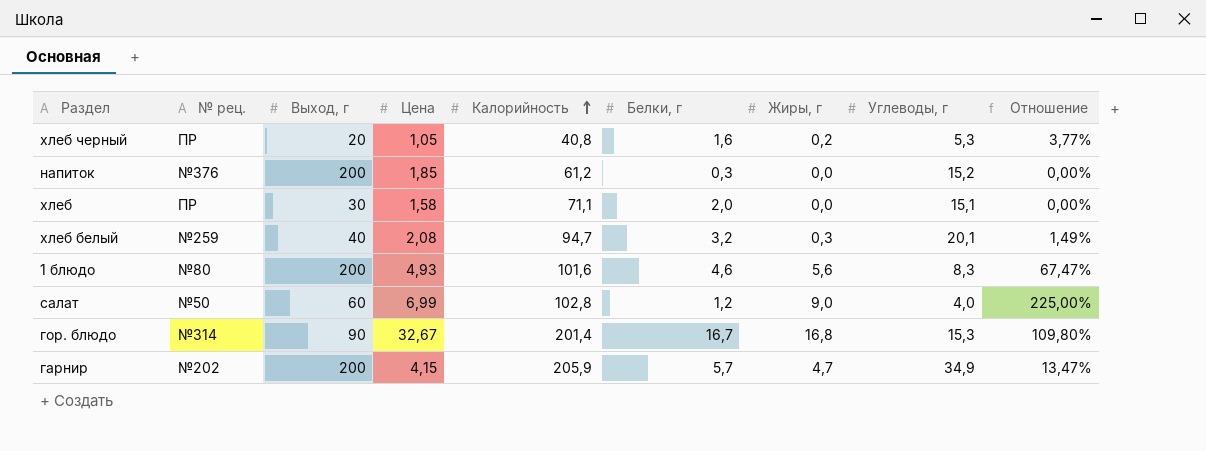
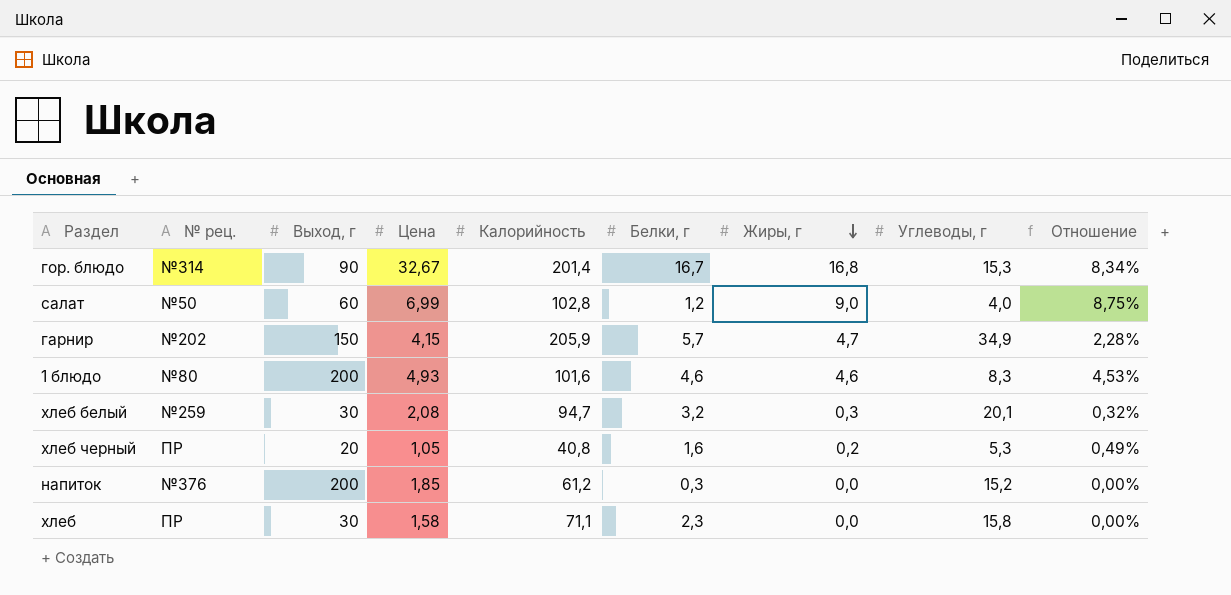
row order: Калорийность ascending -> Жиры, г descending
column Отношение | formula: [Жиры, г] / [Углеводы, г] -> [Жиры, г] / [Калорийность]
гарнир | Выход, г: 200 -> 150
1 блюдо | Жиры, г: 5,6 -> 4,6
хлеб белый | Выход, г: 40 -> 30
хлеб | Белки, г: 2,0 -> 2,3
хлеб | Углеводы, г: 15,1 -> 15,8

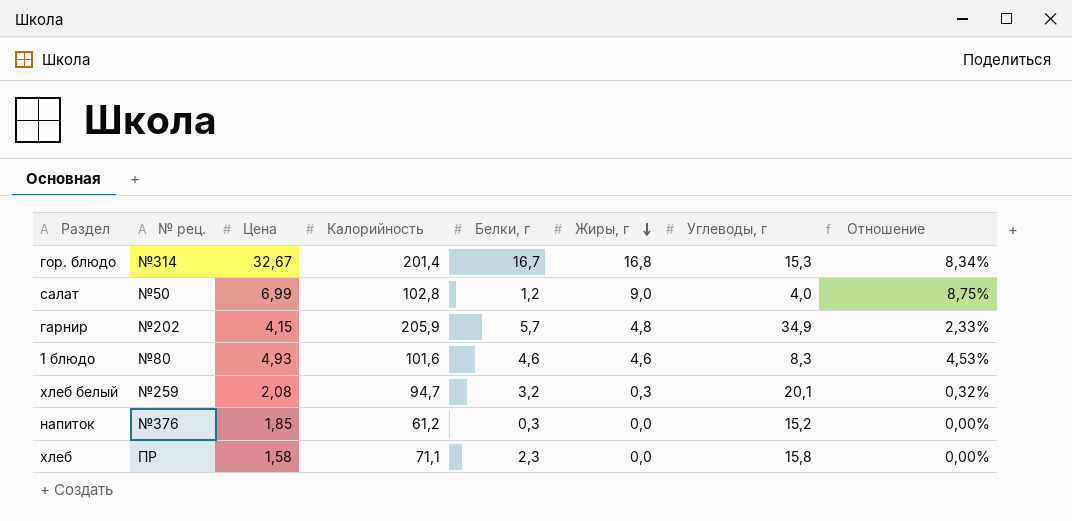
column Выход, г | position: 3 -> none
row хлеб черный: ПР | 20 | 1,05 | 40,8 | 1,6 | 0,2 | 5,3 | 0,49% -> none
гарнир | Жиры, г: 4,7 -> 4,8
гарнир | Отношение: 2,28% -> 2,33%

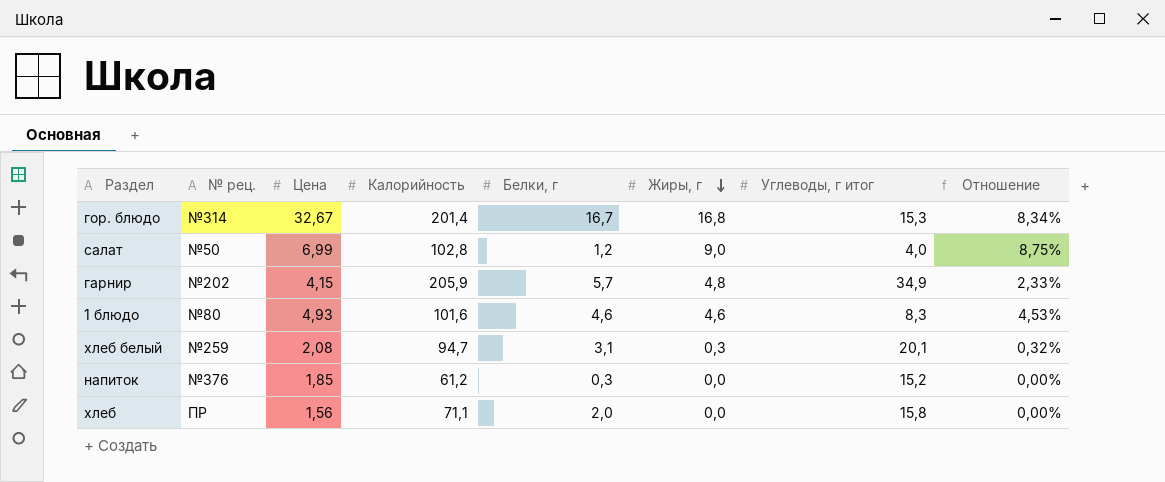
column name: Углеводы, г -> Углеводы, г итог
хлеб белый | Белки, г: 3,2 -> 3,1
хлеб | Цена: 1,58 -> 1,56
хлеб | Белки, г: 2,3 -> 2,0

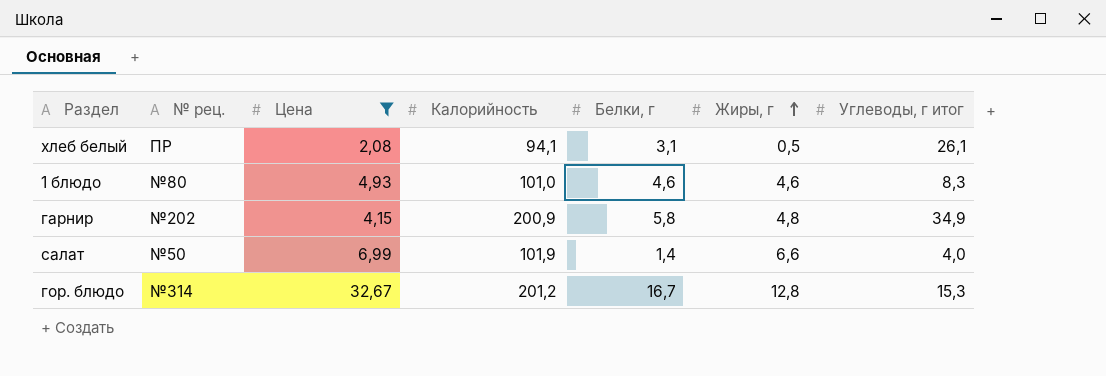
filter: none -> Цена >= 2,08
row order: Жиры, г descending -> Жиры, г ascending
column Отношение | formula: [Жиры, г] / [Калорийность] -> none
хлеб белый | № рец.: №259 -> ПР
хлеб белый | Калорийность: 94,7 -> 94,1
хлеб белый | Жиры, г: 0,3 -> 0,5
хлеб белый | Углеводы, г итог: 20,1 -> 26,1
1 блюдо | Калорийность: 101,6 -> 101,0
гарнир | Калорийность: 205,9 -> 200,9
гарнир | Белки, г: 5,7 -> 5,8
салат | Калорийность: 102,8 -> 101,9
салат | Белки, г: 1,2 -> 1,4
салат | Жиры, г: 9,0 -> 6,6
гор. блюдо | Калорийность: 201,4 -> 201,2
гор. блюдо | Жиры, г: 16,8 -> 12,8

